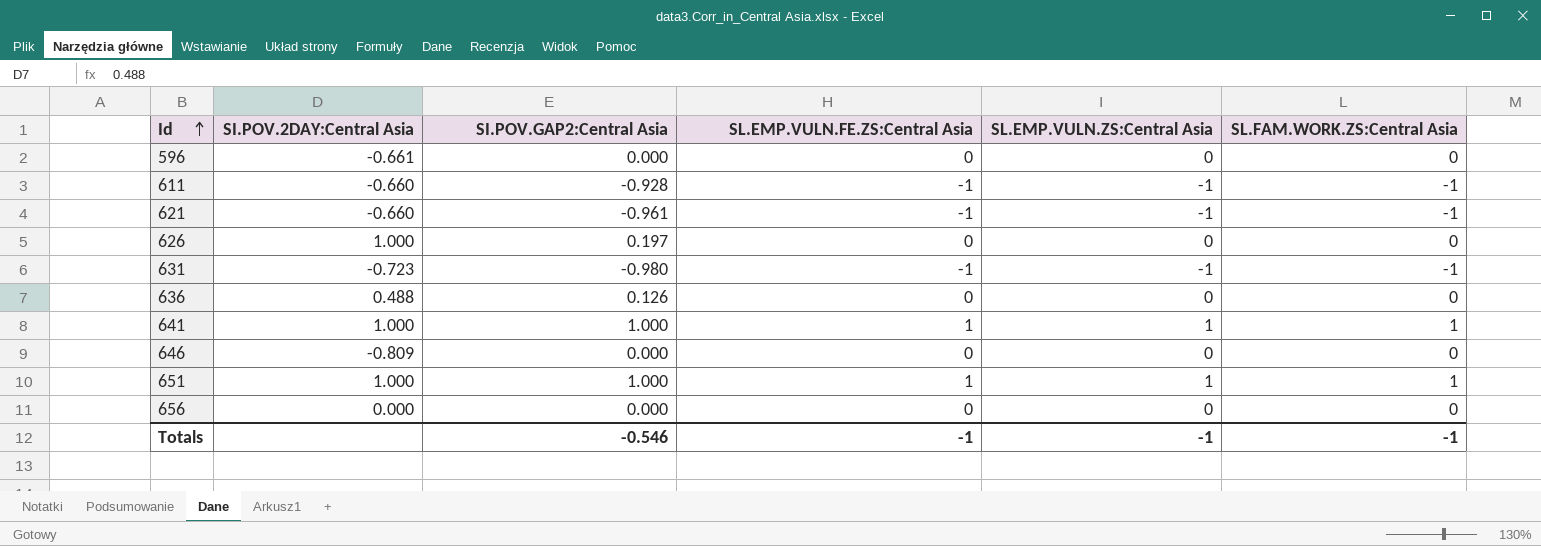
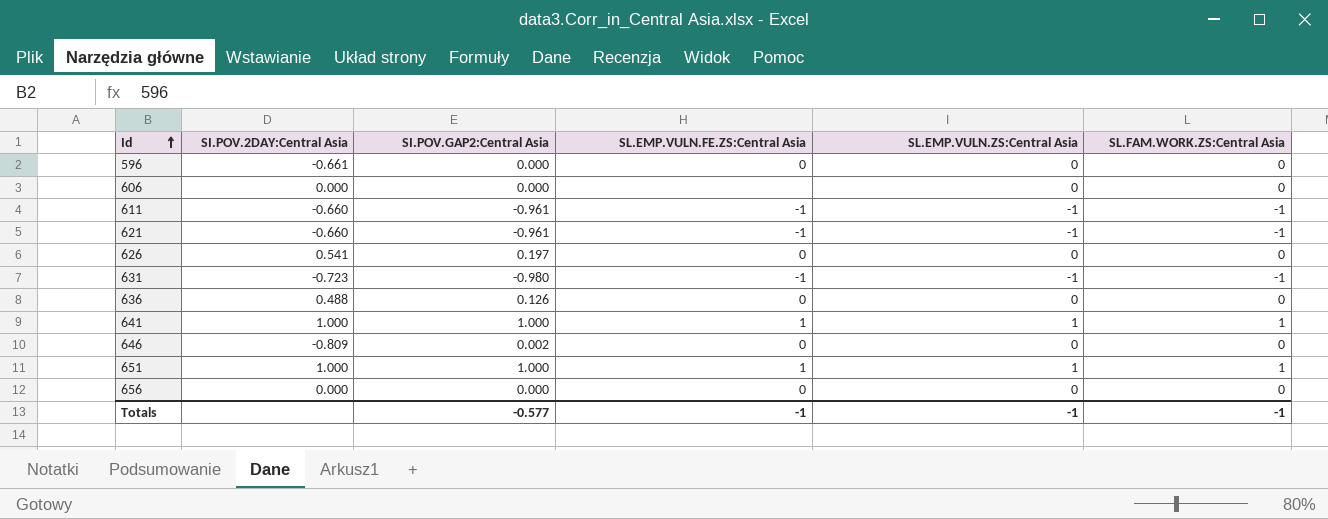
row 606: none -> 0.000 | 0.000 | none | 0 | 0
611 | SI.POV.GAP2:Central Asia: -0.928 -> -0.961
626 | SI.POV.2DAY:Central Asia: 1.000 -> 0.541
646 | SI.POV.GAP2:Central Asia: 0.000 -> 0.002
Totals | SI.POV.GAP2:Central Asia: -0.546 -> -0.577

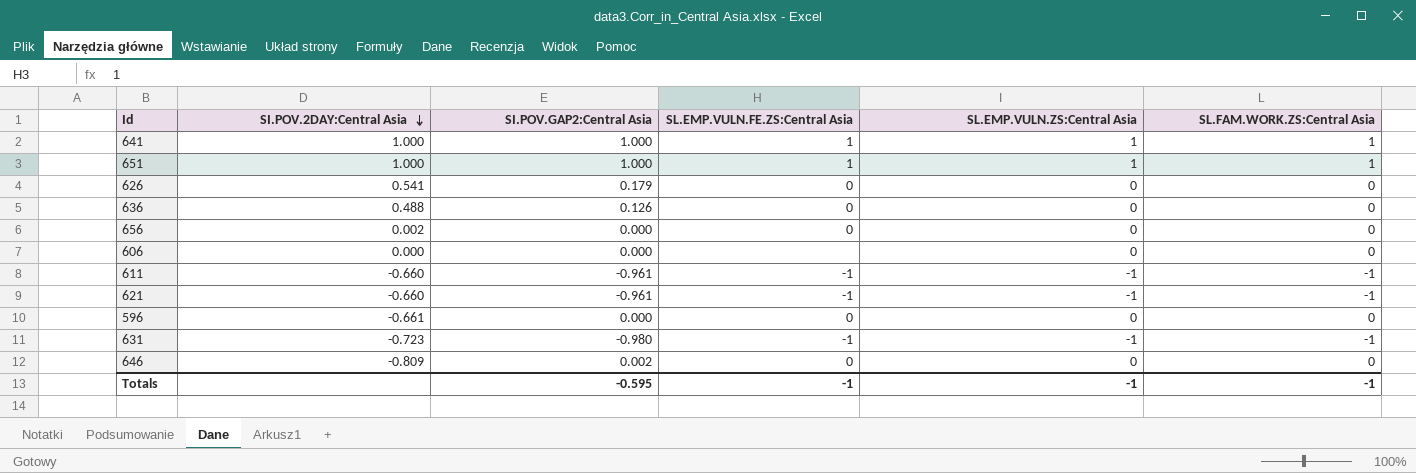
row order: Id ascending -> SI.POV.2DAY:Central Asia descending
626 | SI.POV.GAP2:Central Asia: 0.197 -> 0.179
656 | SI.POV.2DAY:Central Asia: 0.000 -> 0.002
Totals | SI.POV.GAP2:Central Asia: -0.577 -> -0.595

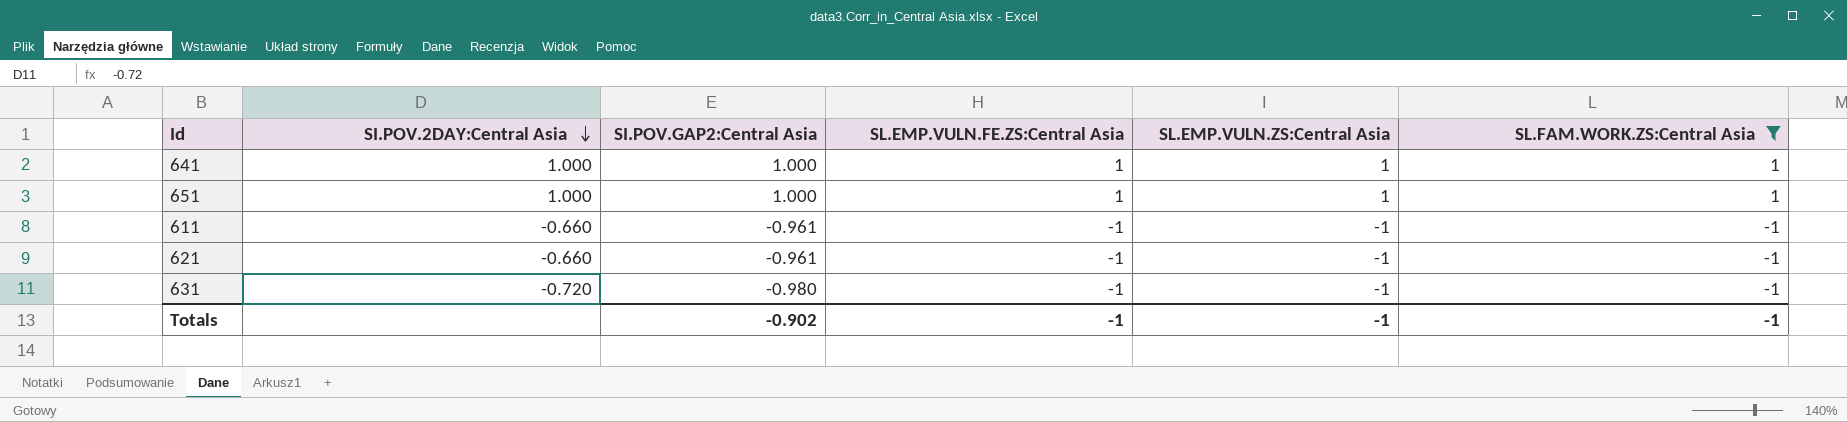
filter: none -> SL.FAM.WORK.ZS:Central Asia != 0
631 | SI.POV.2DAY:Central Asia: -0.723 -> -0.720
Totals | SI.POV.GAP2:Central Asia: -0.595 -> -0.902

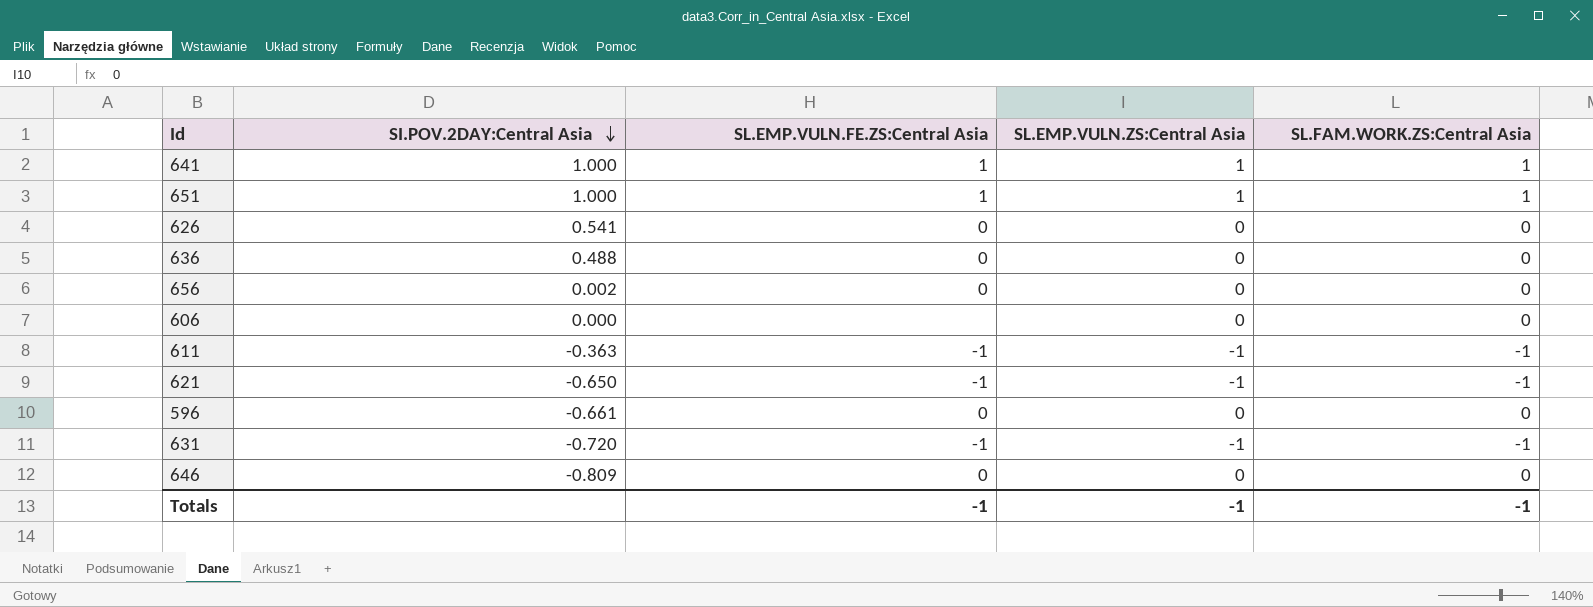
filter: SL.FAM.WORK.ZS:Central Asia != 0 -> none
column SI.POV.GAP2:Central Asia | position: 3 -> none
611 | SI.POV.2DAY:Central Asia: -0.660 -> -0.363
621 | SI.POV.2DAY:Central Asia: -0.660 -> -0.650

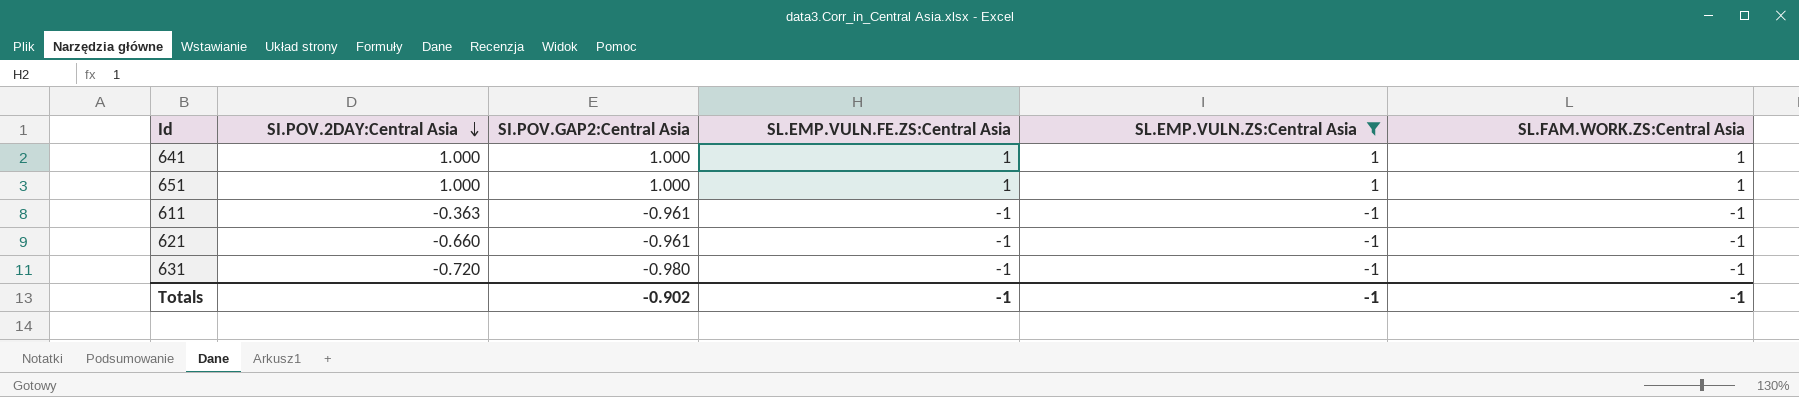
filter: none -> SL.EMP.VULN.ZS:Central Asia != 0
column SI.POV.GAP2:Central Asia | position: none -> 3
621 | SI.POV.2DAY:Central Asia: -0.650 -> -0.660

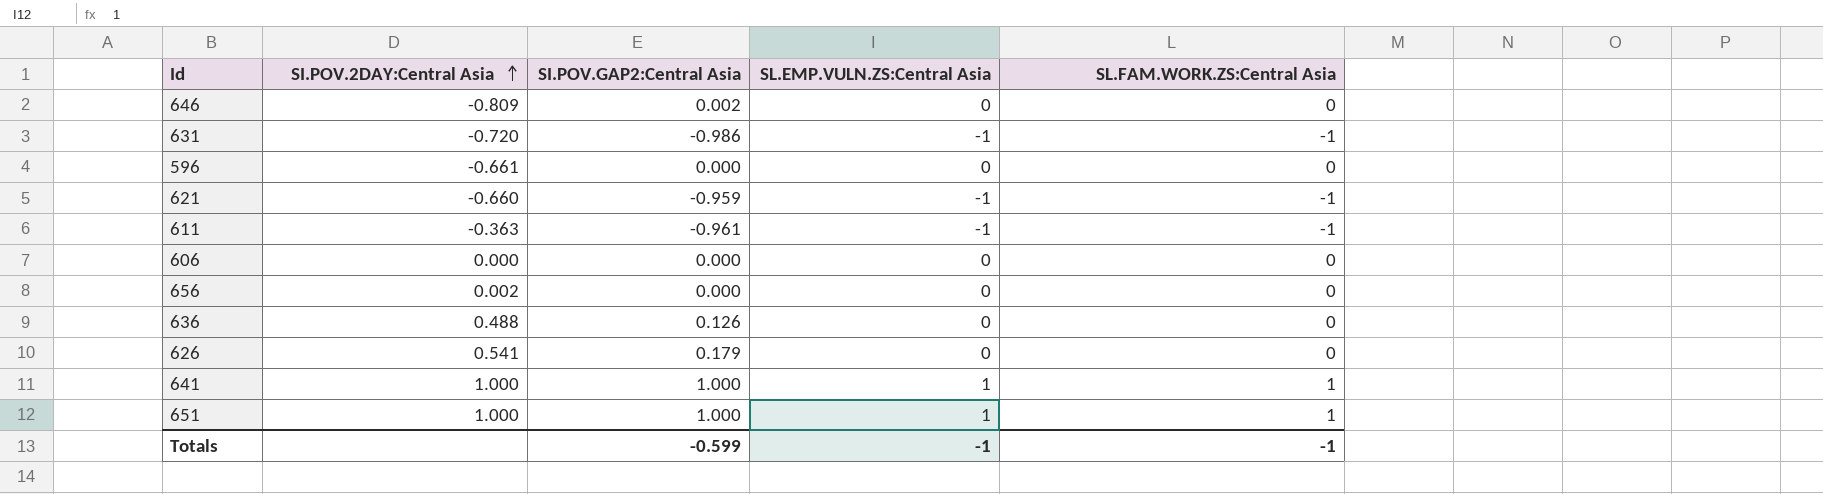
filter: SL.EMP.VULN.ZS:Central Asia != 0 -> none
row order: SI.POV.2DAY:Central Asia descending -> SI.POV.2DAY:Central Asia ascending
column SL.EMP.VULN.FE.ZS:Central Asia | position: 4 -> none
631 | SI.POV.GAP2:Central Asia: -0.980 -> -0.986
621 | SI.POV.GAP2:Central Asia: -0.961 -> -0.959
Totals | SI.POV.GAP2:Central Asia: -0.902 -> -0.599

